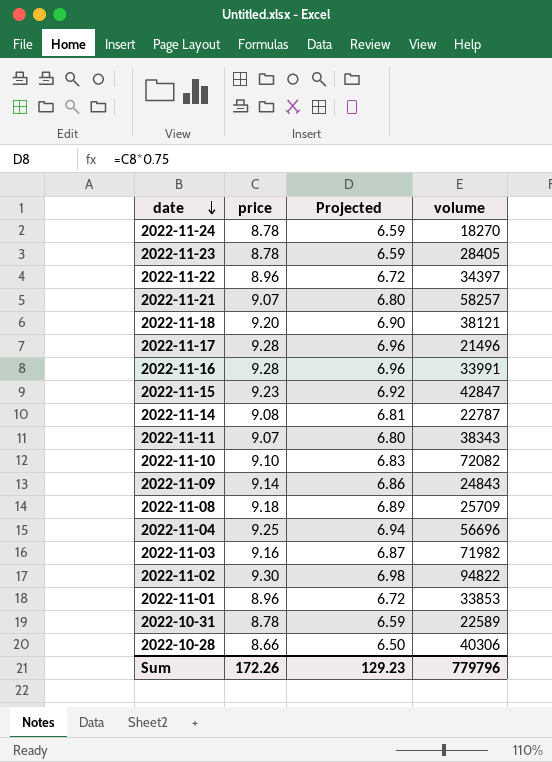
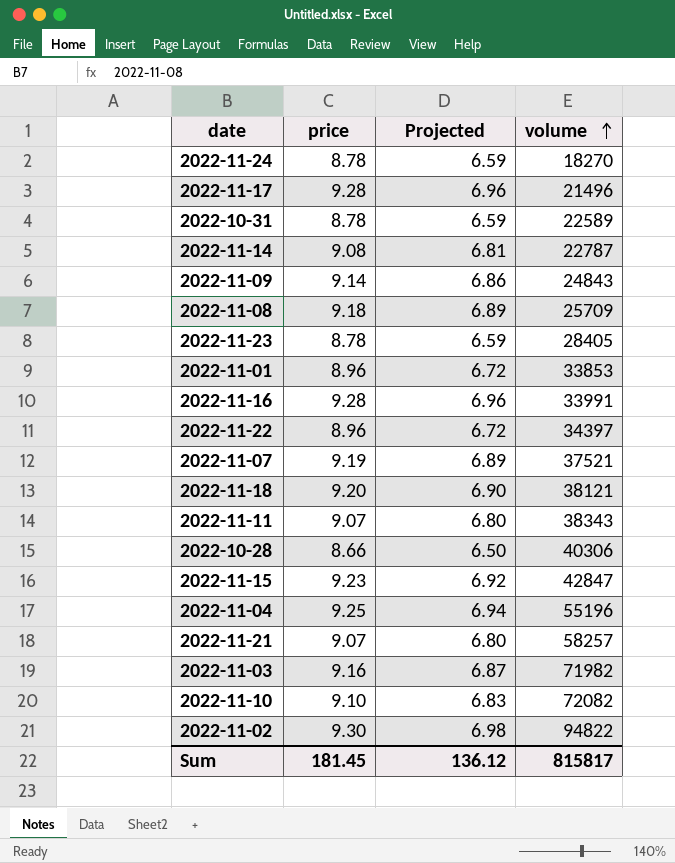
row order: date descending -> volume ascending
row 2022-11-07: none -> 9.19 | 6.89 | 37521
2022-11-04 | volume: 56696 -> 55196
Sum | price: 172.26 -> 181.45
Sum | Projected: 129.23 -> 136.12
Sum | volume: 779796 -> 815817

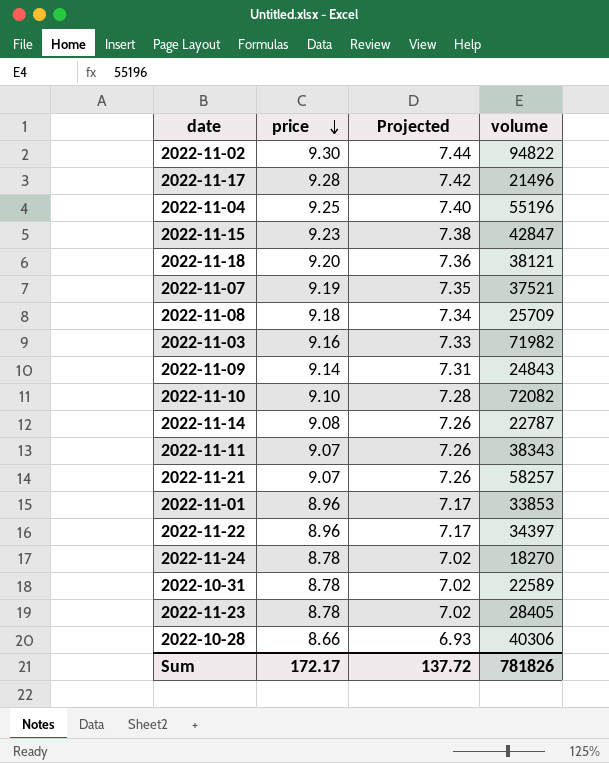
row order: volume ascending -> price descending
column Projected | formula: [price] * 0.75 -> [price] * 0.8
row 2022-11-16: 9.28 | 6.96 | 33991 -> none
Sum | price: 181.45 -> 172.17
Sum | Projected: 136.12 -> 137.72
Sum | volume: 815817 -> 781826

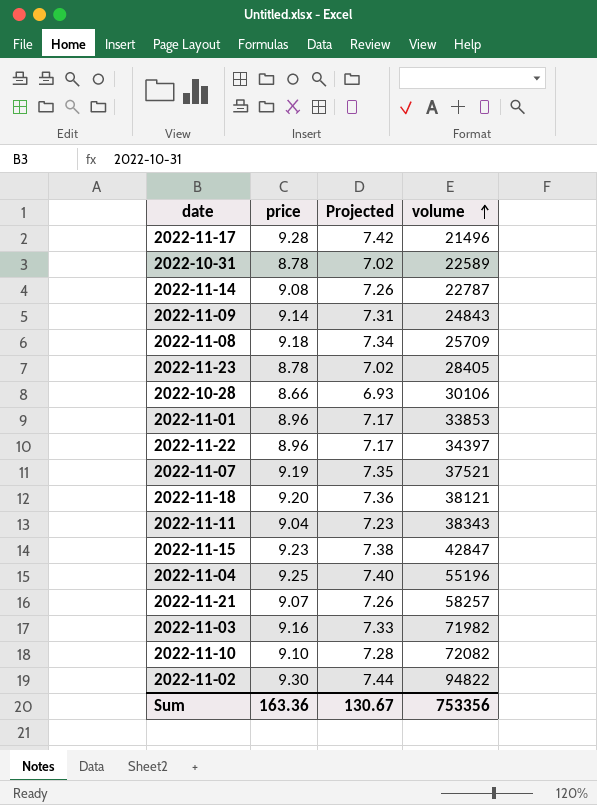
row order: price descending -> volume ascending
row 2022-11-24: 8.78 | 7.02 | 18270 -> none
2022-10-28 | volume: 40306 -> 30106
2022-11-11 | price: 9.07 -> 9.04
2022-11-11 | Projected: 7.26 -> 7.23
Sum | price: 172.17 -> 163.36
Sum | Projected: 137.72 -> 130.67
Sum | volume: 781826 -> 753356

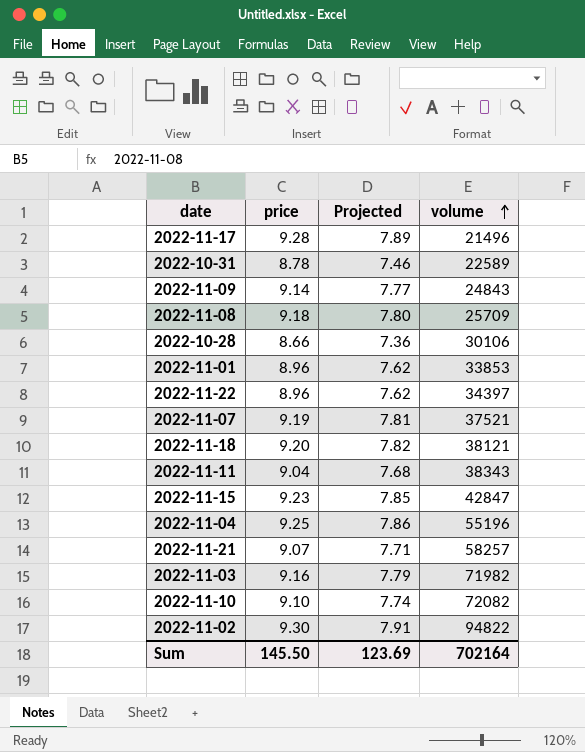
column Projected | formula: [price] * 0.8 -> [price] * 0.85
row 2022-11-14: 9.08 | 7.26 | 22787 -> none
row 2022-11-23: 8.78 | 7.02 | 28405 -> none
Sum | price: 163.36 -> 145.50
Sum | Projected: 130.67 -> 123.69
Sum | volume: 753356 -> 702164

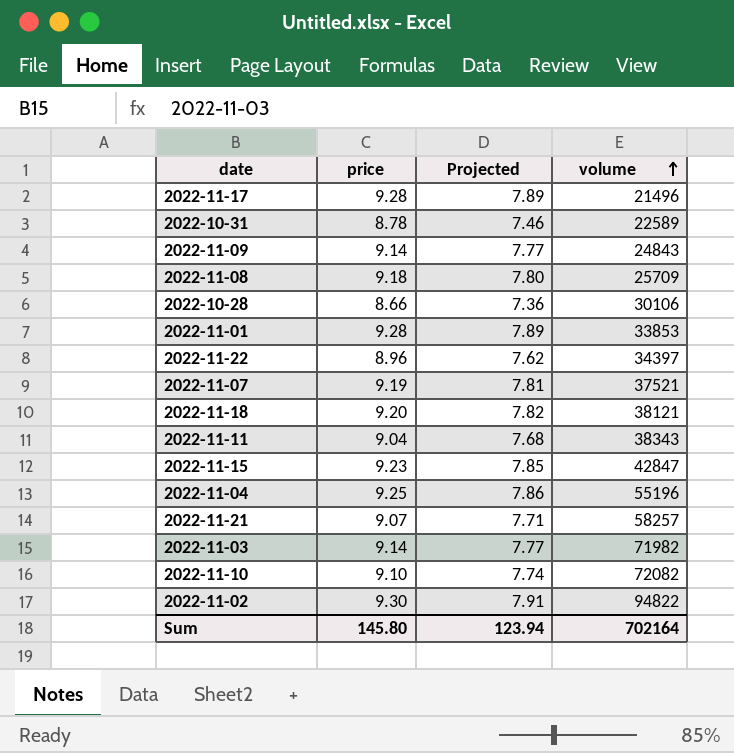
2022-11-01 | price: 8.96 -> 9.28
2022-11-01 | Projected: 7.62 -> 7.89
2022-11-03 | price: 9.16 -> 9.14
2022-11-03 | Projected: 7.79 -> 7.77
Sum | price: 145.50 -> 145.80
Sum | Projected: 123.69 -> 123.94

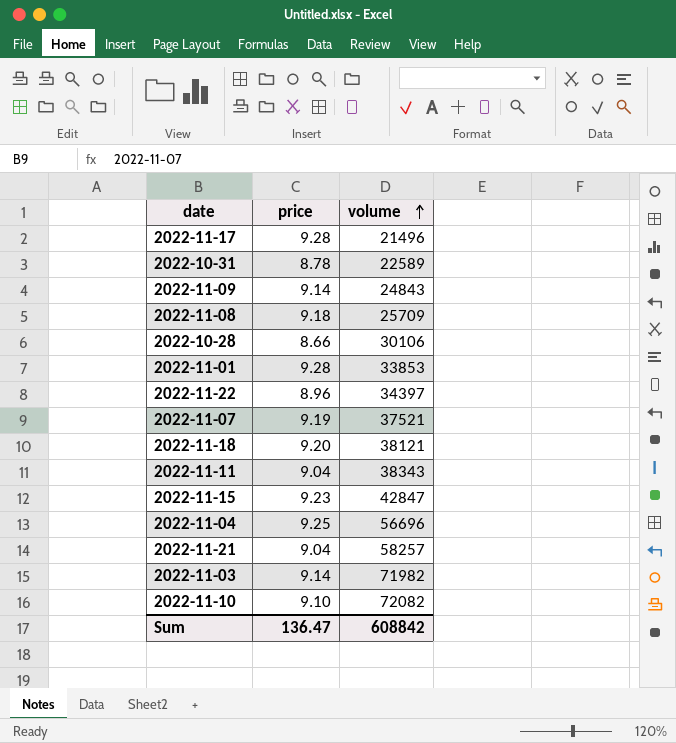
column Projected | formula: [price] * 0.85 -> none
row 2022-11-02: 9.30 | 7.91 | 94822 -> none
2022-11-04 | volume: 55196 -> 56696
2022-11-21 | price: 9.07 -> 9.04
Sum | price: 145.80 -> 136.47
Sum | volume: 702164 -> 608842

